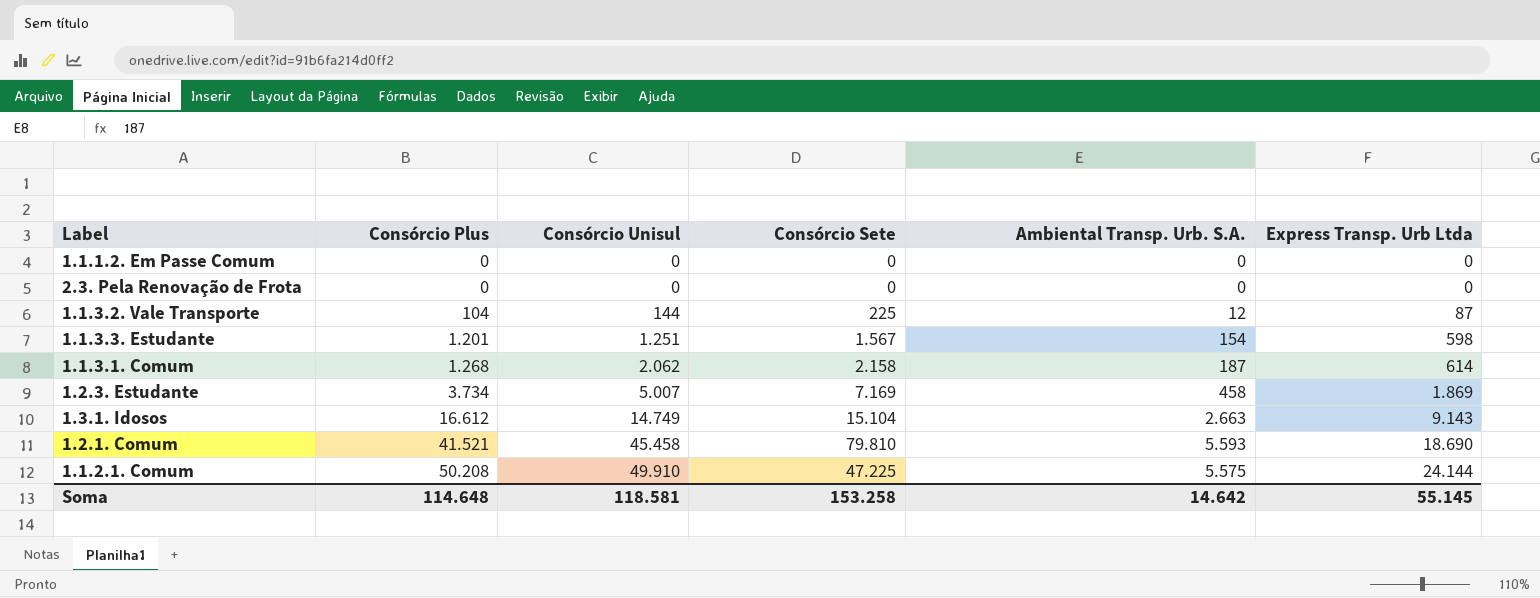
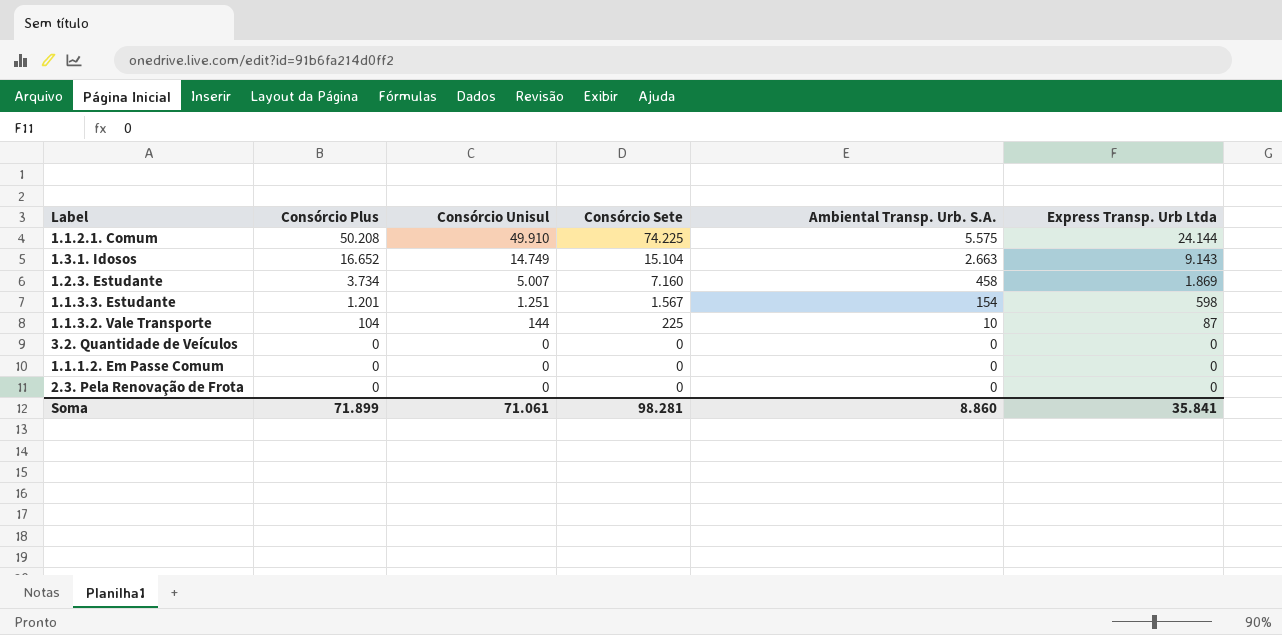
row order: Consórcio Plus ascending -> Consórcio Plus descending
row 1.1.3.1. Comum: 1.268 | 2.062 | 2.158 | 187 | 614 -> none
row 1.2.1. Comum: 41.521 | 45.458 | 79.810 | 5.593 | 18.690 -> none
1.1.2.1. Comum | Consórcio Sete: 47.225 -> 74.225
1.3.1. Idosos | Consórcio Plus: 16.612 -> 16.652
1.2.3. Estudante | Consórcio Sete: 7.169 -> 7.160
1.1.3.2. Vale Transporte | Ambiental Transp. Urb. S.A.: 12 -> 10
row 3.2. Quantidade de Veículos: none -> 0 | 0 | 0 | 0 | 0
Soma | Consórcio Plus: 114.648 -> 71.899
Soma | Consórcio Unisul: 118.581 -> 71.061
Soma | Consórcio Sete: 153.258 -> 98.281
Soma | Ambiental Transp. Urb. S.A.: 14.642 -> 8.860
Soma | Express Transp. Urb Ltda: 55.145 -> 35.841

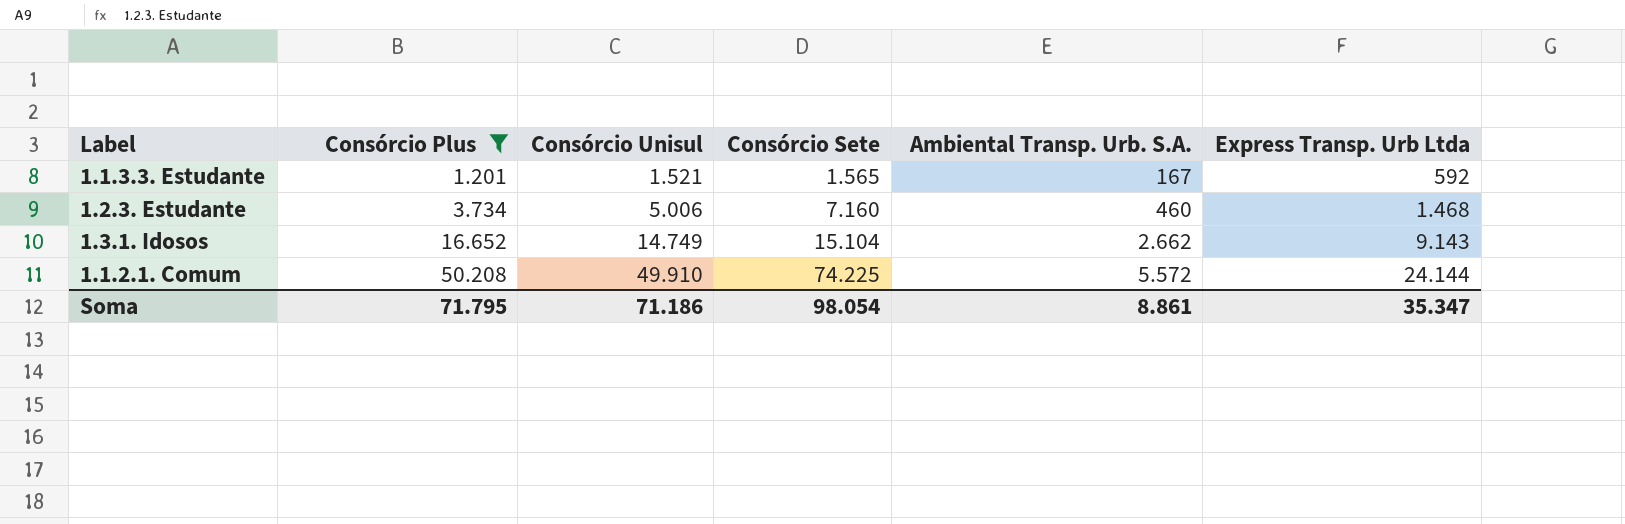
filter: none -> Consórcio Plus >= 1.201
row order: Consórcio Plus descending -> Consórcio Plus ascending
1.1.3.3. Estudante | Consórcio Unisul: 1.251 -> 1.521
1.1.3.3. Estudante | Consórcio Sete: 1.567 -> 1.565
1.1.3.3. Estudante | Ambiental Transp. Urb. S.A.: 154 -> 167
1.1.3.3. Estudante | Express Transp. Urb Ltda: 598 -> 592
1.2.3. Estudante | Consórcio Unisul: 5.007 -> 5.006
1.2.3. Estudante | Ambiental Transp. Urb. S.A.: 458 -> 460
1.2.3. Estudante | Express Transp. Urb Ltda: 1.869 -> 1.468
1.3.1. Idosos | Ambiental Transp. Urb. S.A.: 2.663 -> 2.662
1.1.2.1. Comum | Ambiental Transp. Urb. S.A.: 5.575 -> 5.572
Soma | Consórcio Plus: 71.899 -> 71.795
Soma | Consórcio Unisul: 71.061 -> 71.186
Soma | Consórcio Sete: 98.281 -> 98.054
Soma | Ambiental Transp. Urb. S.A.: 8.860 -> 8.861
Soma | Express Transp. Urb Ltda: 35.841 -> 35.347

